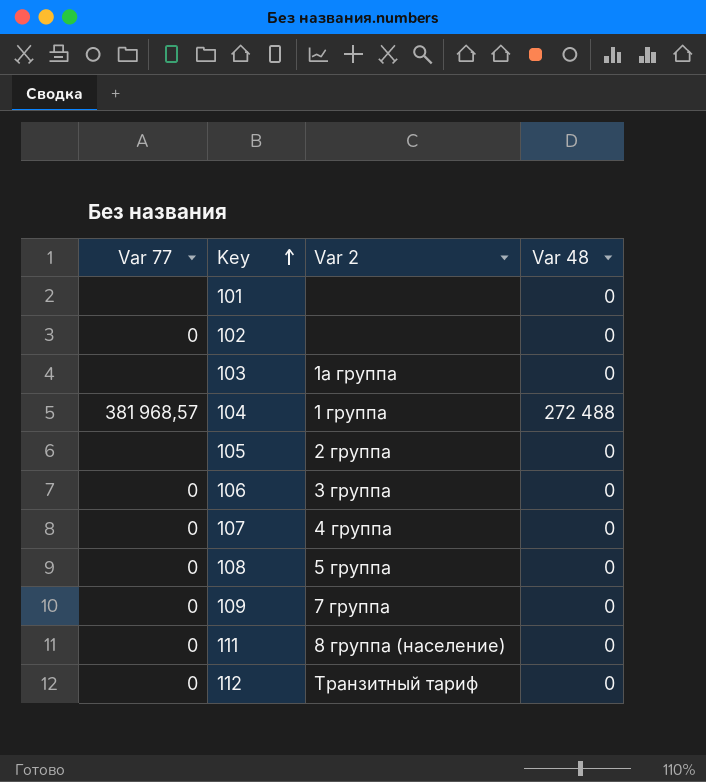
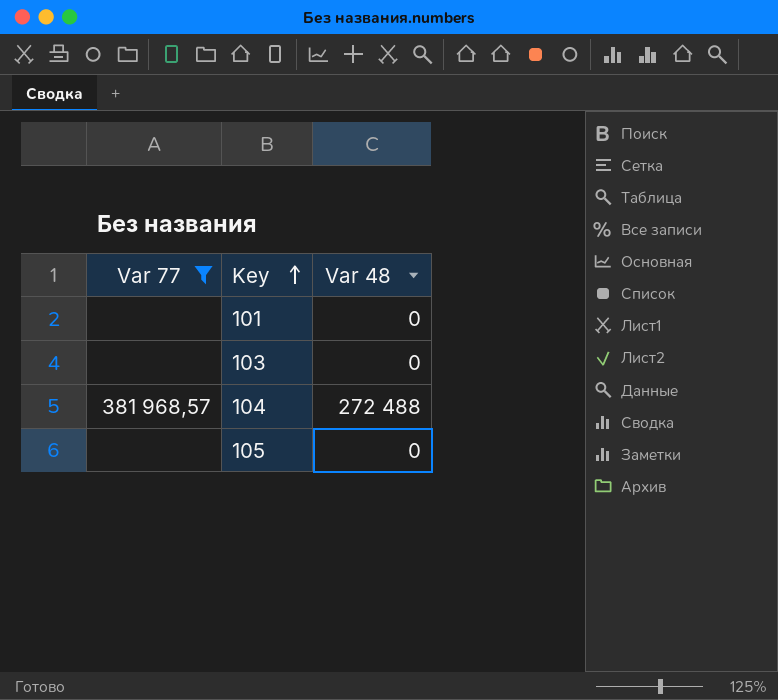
filter: none -> Var 77 != 0
column Var 2 | position: 3 -> none

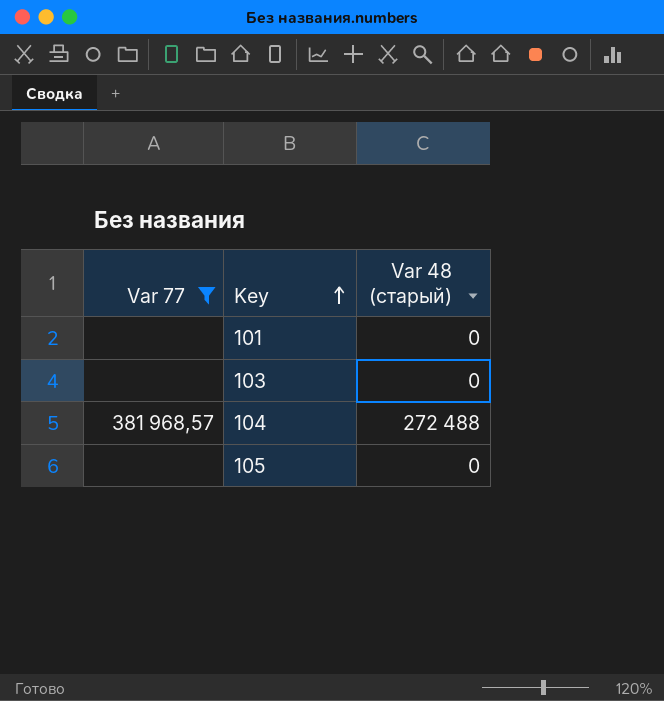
column name: Var 48 -> Var 48 (старый)

